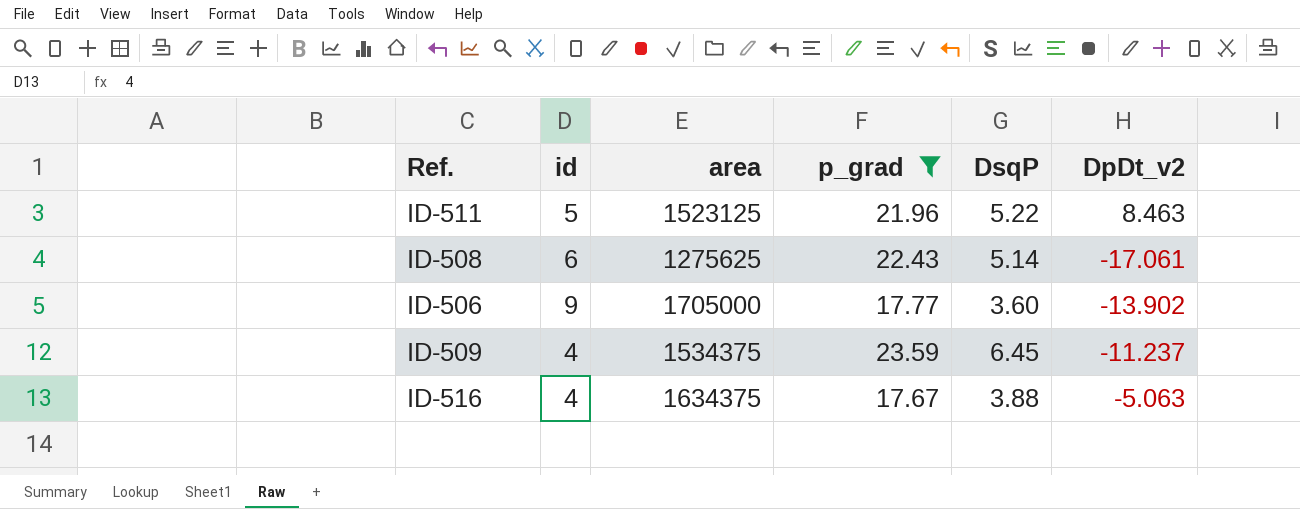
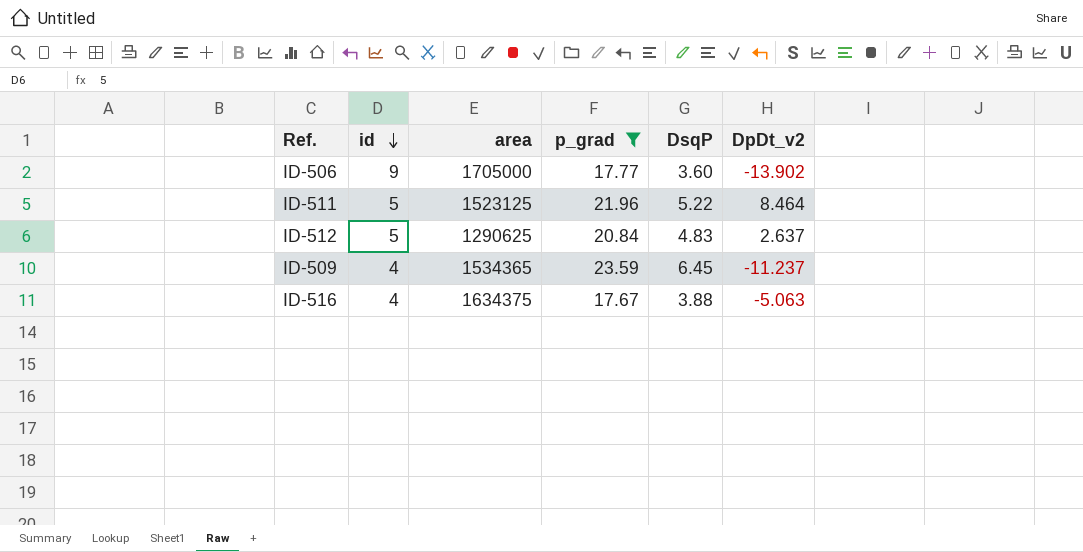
row order: none -> id descending
row ID-508: 6 | 1275625 | 22.43 | 5.14 | -17.061 -> none
ID-511 | DpDt_v2: 8.463 -> 8.464
row ID-512: none -> 5 | 1290625 | 20.84 | 4.83 | 2.637
ID-509 | area: 1534375 -> 1534365

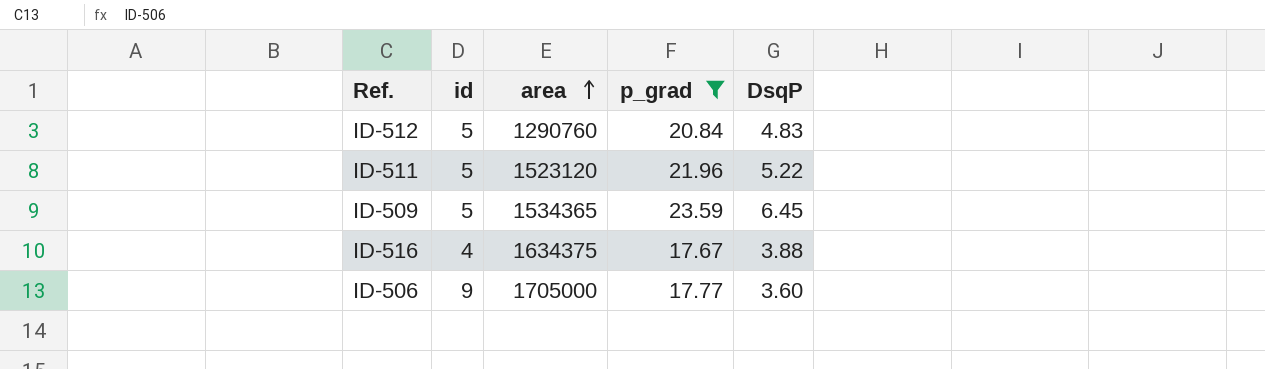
row order: id descending -> area ascending
column DpDt_v2 | position: 6 -> none
ID-512 | area: 1290625 -> 1290760
ID-511 | area: 1523125 -> 1523120
ID-509 | id: 4 -> 5

